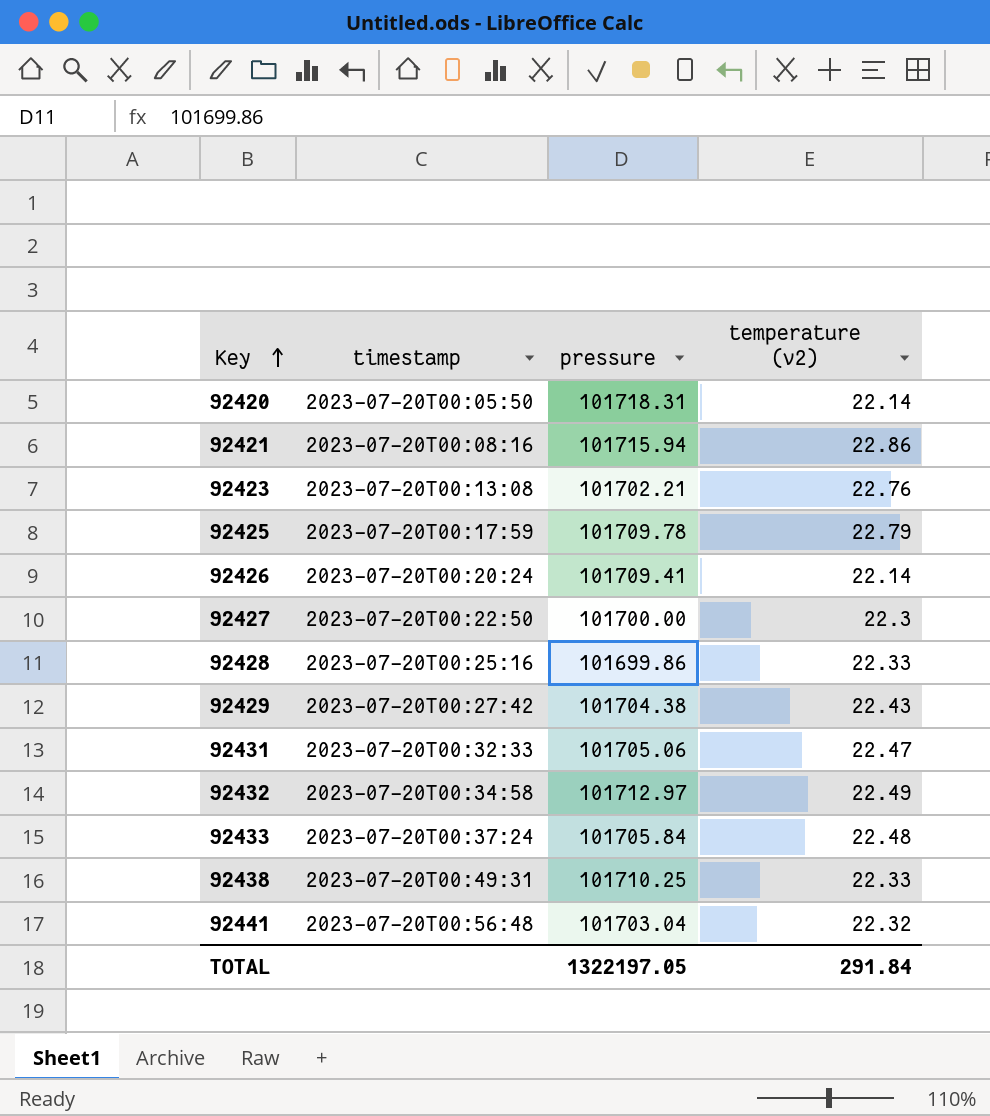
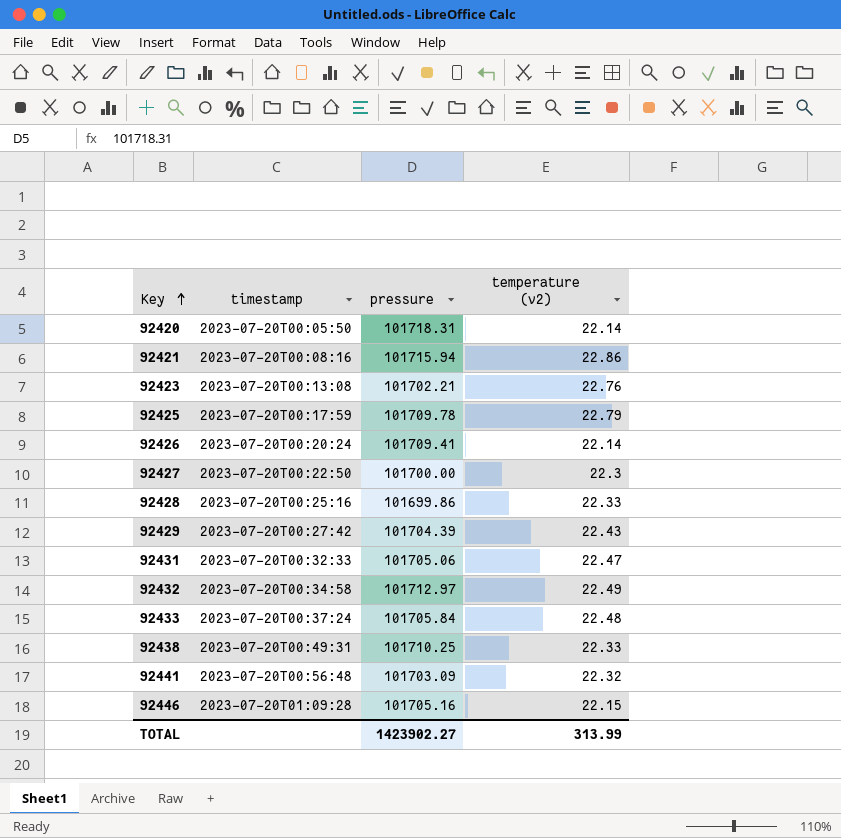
92429 | pressure: 101704.38 -> 101704.39
92441 | pressure: 101703.04 -> 101703.09
row 92446: none -> 2023-07-20T01:09:28 | 101705.16 | 22.15
TOTAL | pressure: 1322197.05 -> 1423902.27
TOTAL | temperature (v2): 291.84 -> 313.99

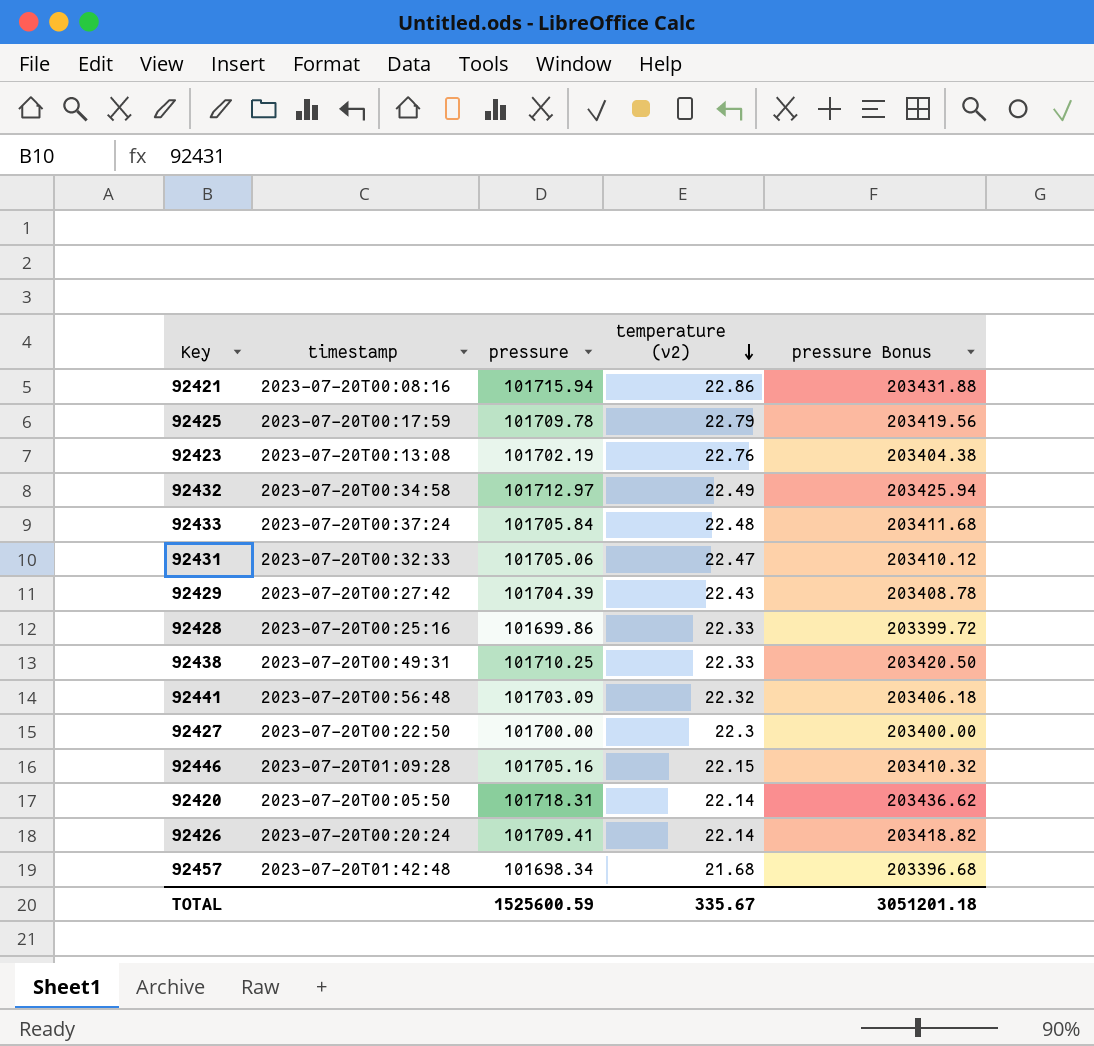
row order: Key ascending -> temperature (v2) descending
column pressure Bonus | formula: none -> [pressure] * 2
92423 | pressure: 101702.21 -> 101702.19
row 92457: none -> 2023-07-20T01:42:48 | 101698.34 | 21.68 | 203396.68
TOTAL | pressure: 1423902.27 -> 1525600.59
TOTAL | temperature (v2): 313.99 -> 335.67

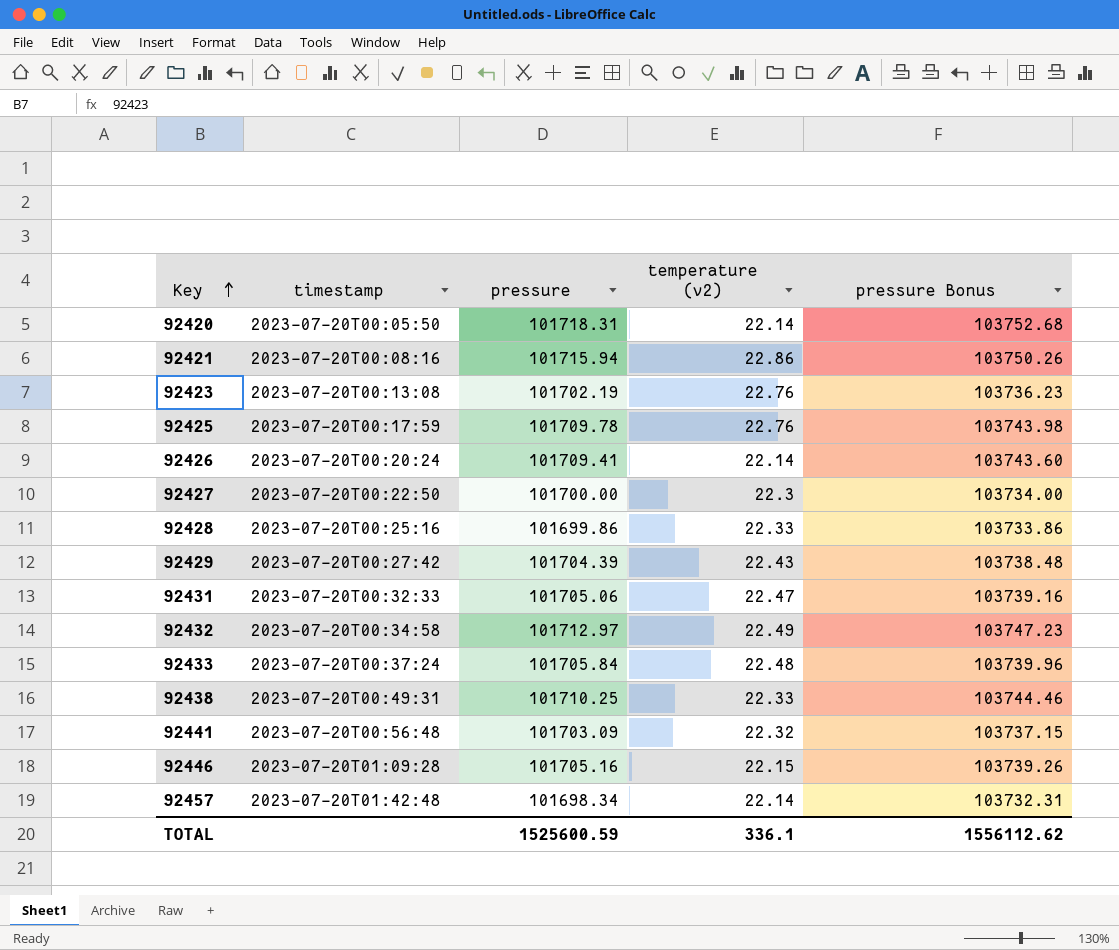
row order: temperature (v2) descending -> Key ascending
column pressure Bonus | formula: [pressure] * 2 -> [pressure] * 1.02
92425 | temperature (v2): 22.79 -> 22.76
92457 | temperature (v2): 21.68 -> 22.14
TOTAL | temperature (v2): 335.67 -> 336.1
TOTAL | pressure Bonus: 3051201.18 -> 1556112.62

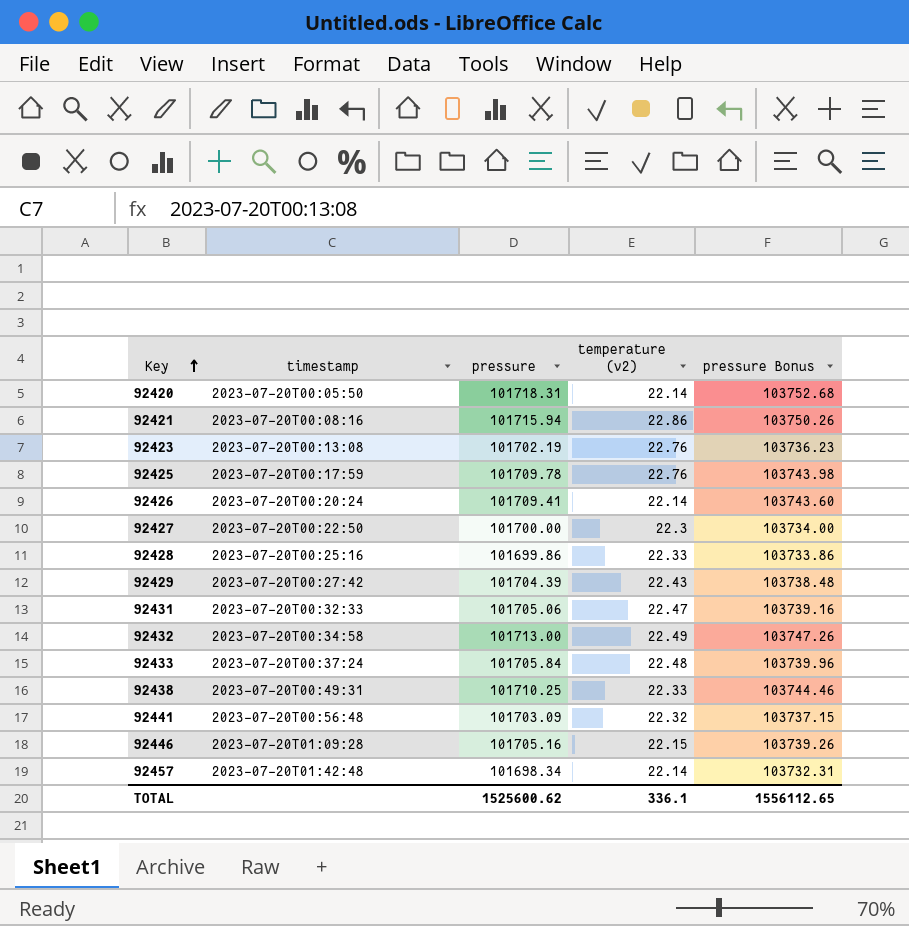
92432 | pressure: 101712.97 -> 101713.00
92432 | pressure Bonus: 103747.23 -> 103747.26
TOTAL | pressure: 1525600.59 -> 1525600.62
TOTAL | pressure Bonus: 1556112.62 -> 1556112.65

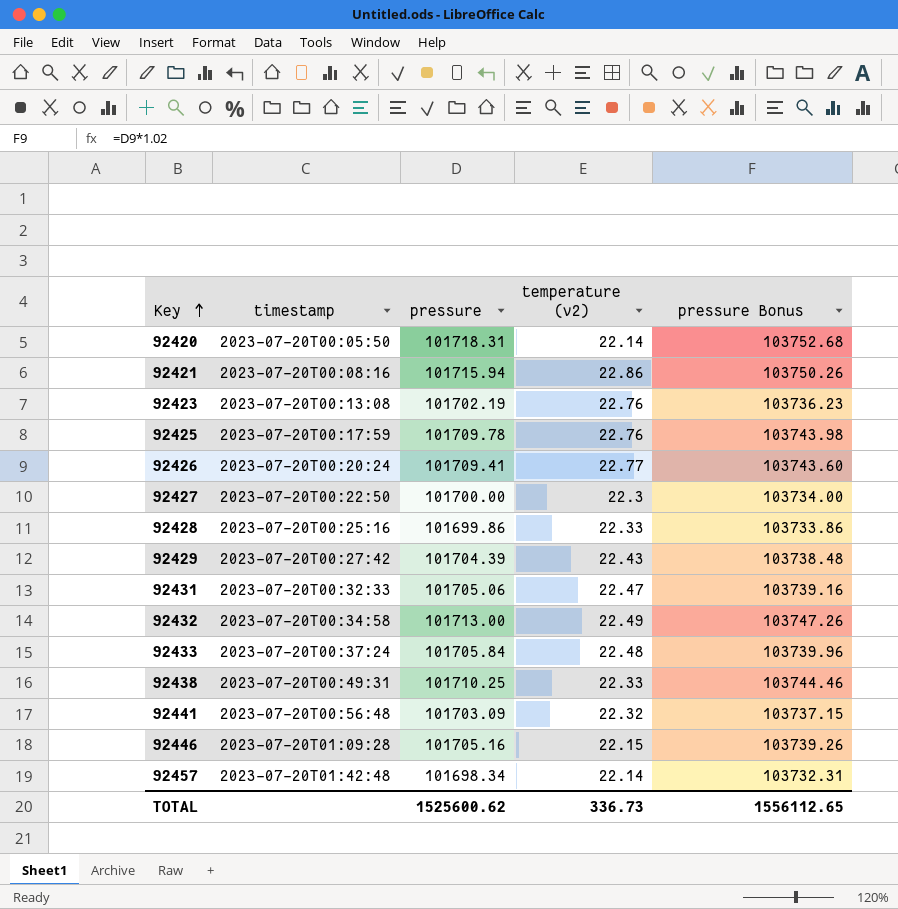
92426 | temperature (v2): 22.14 -> 22.77
TOTAL | temperature (v2): 336.1 -> 336.73

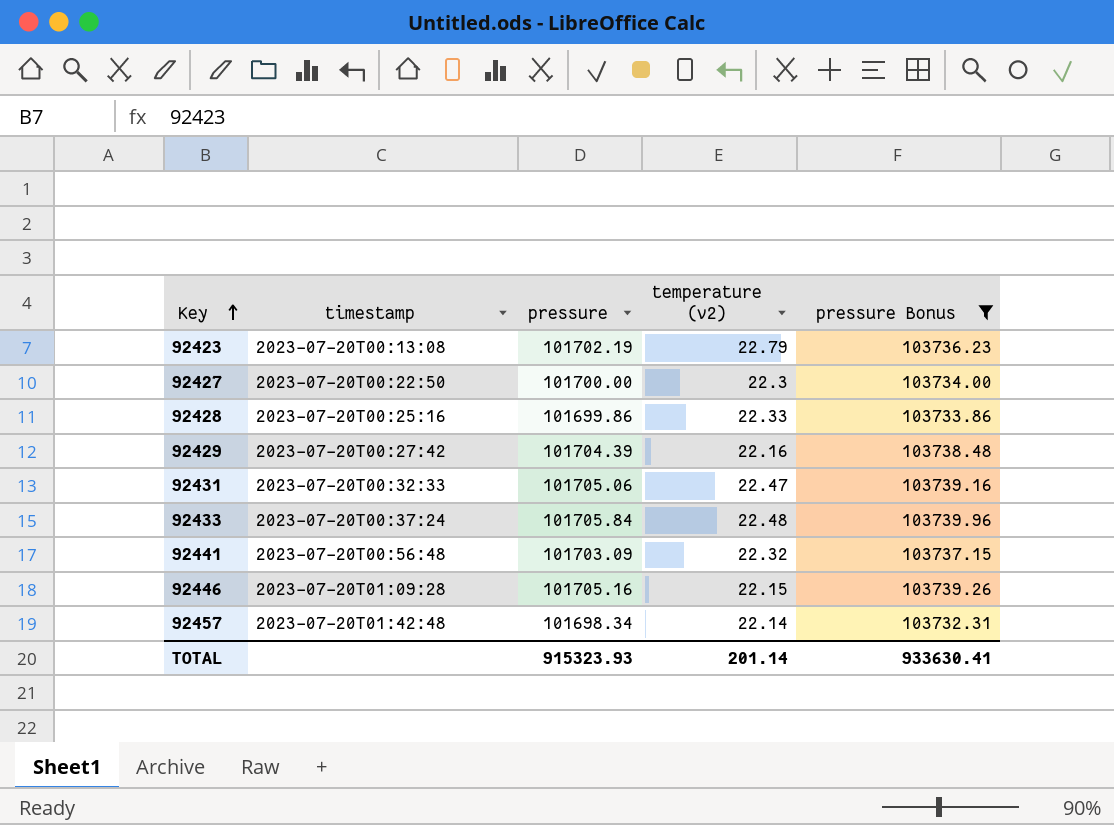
filter: none -> pressure Bonus <= 103739.96
92423 | temperature (v2): 22.76 -> 22.79
92429 | temperature (v2): 22.43 -> 22.16
TOTAL | pressure: 1525600.62 -> 915323.93
TOTAL | temperature (v2): 336.73 -> 201.14
TOTAL | pressure Bonus: 1556112.65 -> 933630.41

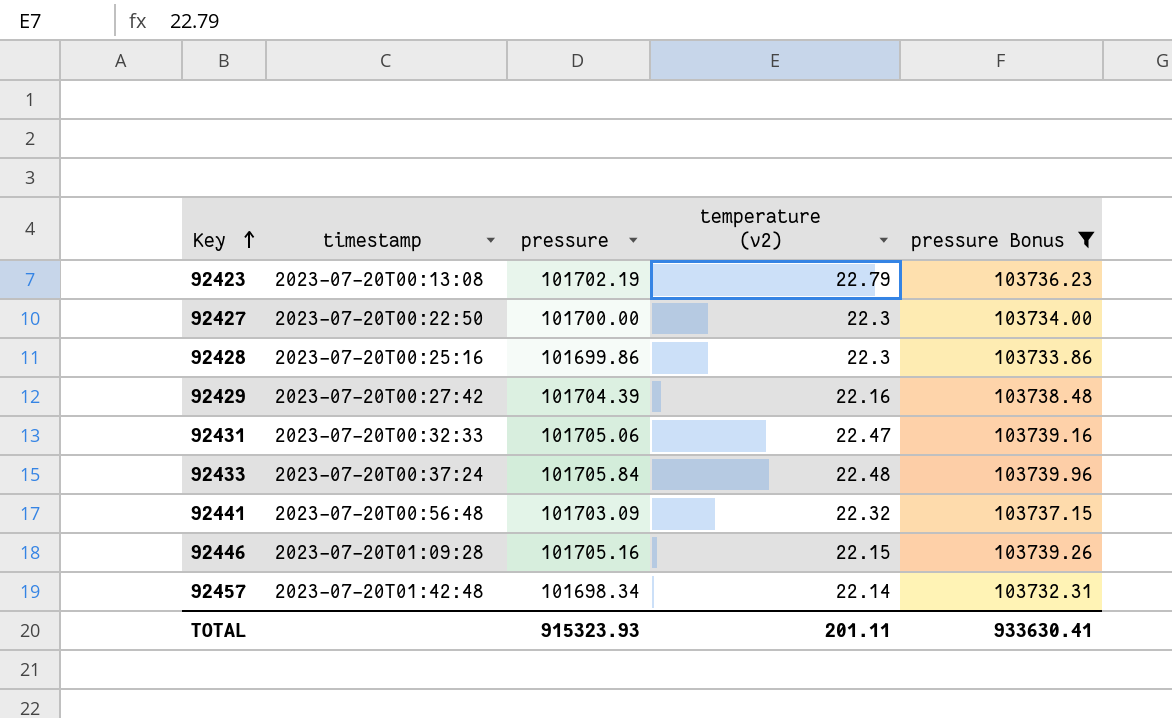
92428 | temperature (v2): 22.33 -> 22.3
TOTAL | temperature (v2): 201.14 -> 201.11

